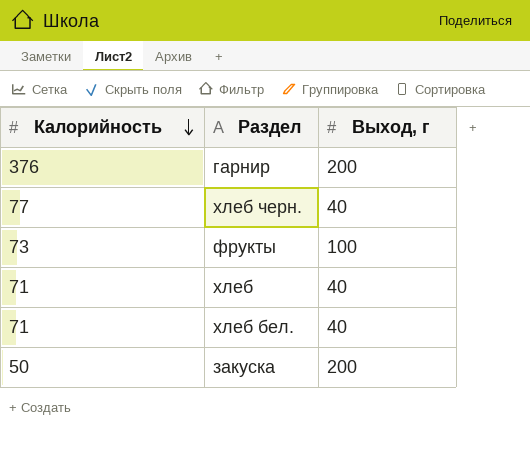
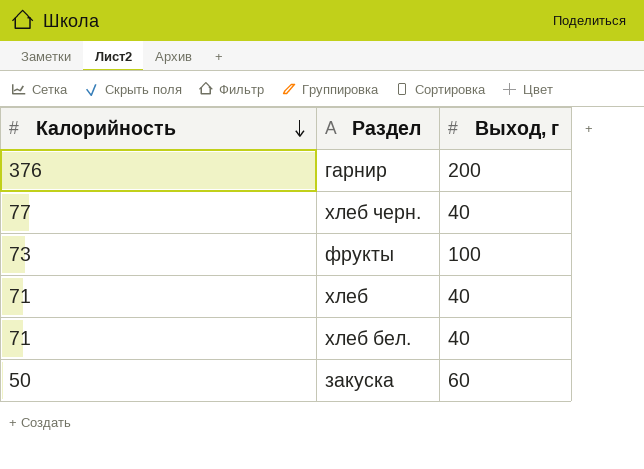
закуска | Выход, г: 200 -> 60

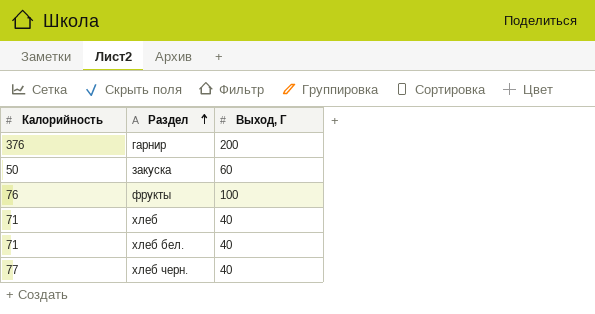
row order: Калорийность descending -> Раздел ascending
column name: Выход, г -> Выход, Г
фрукты | Калорийность: 73 -> 76

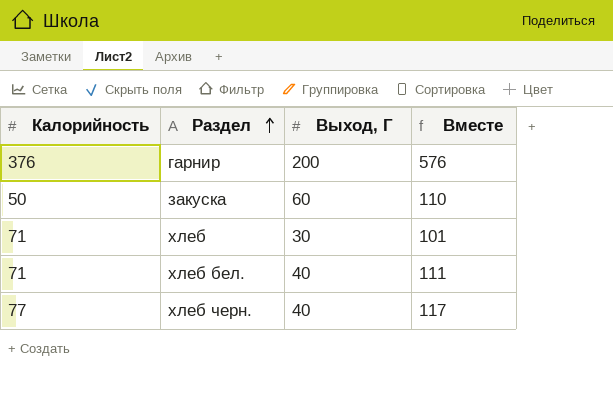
column Вместе | formula: none -> [Калорийность] + [Выход, Г]
row фрукты: 76 | 100 -> none
хлеб | Выход, Г: 40 -> 30

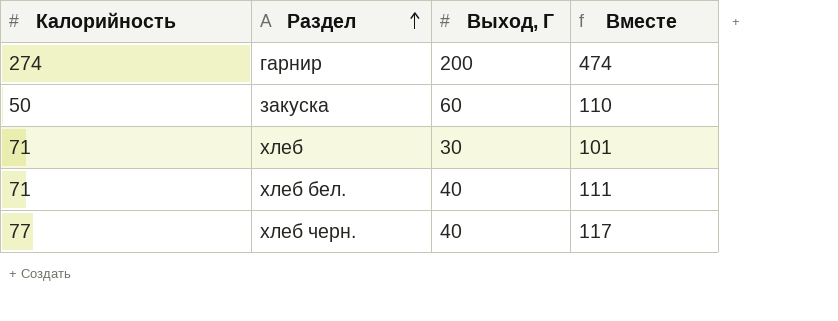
гарнир | Калорийность: 376 -> 274
гарнир | Вместе: 576 -> 474

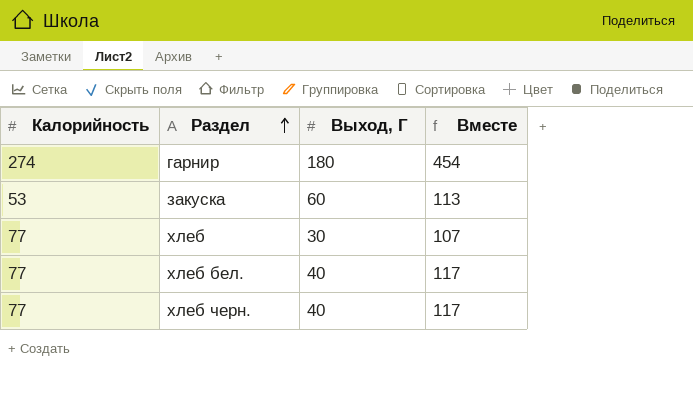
гарнир | Выход, Г: 200 -> 180
гарнир | Вместе: 474 -> 454
закуска | Калорийность: 50 -> 53
закуска | Вместе: 110 -> 113
хлеб | Калорийность: 71 -> 77
хлеб | Вместе: 101 -> 107
хлеб бел. | Калорийность: 71 -> 77
хлеб бел. | Вместе: 111 -> 117

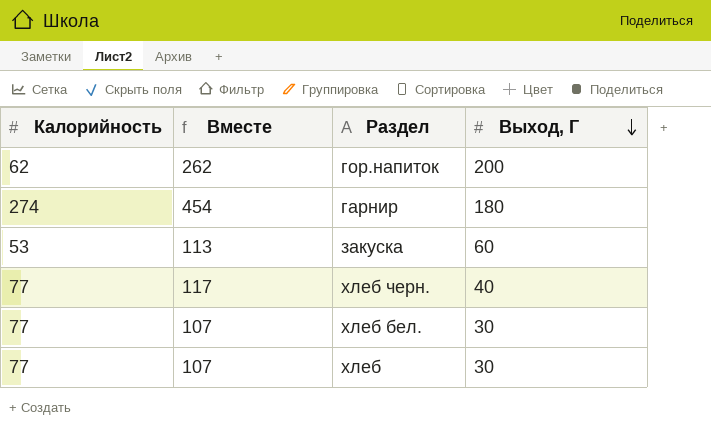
row order: Раздел ascending -> Выход, Г descending
column Вместе | position: 4 -> 2
row гор.напиток: none -> 62 | 262 | 200
хлеб бел. | Вместе: 117 -> 107
хлеб бел. | Выход, Г: 40 -> 30

